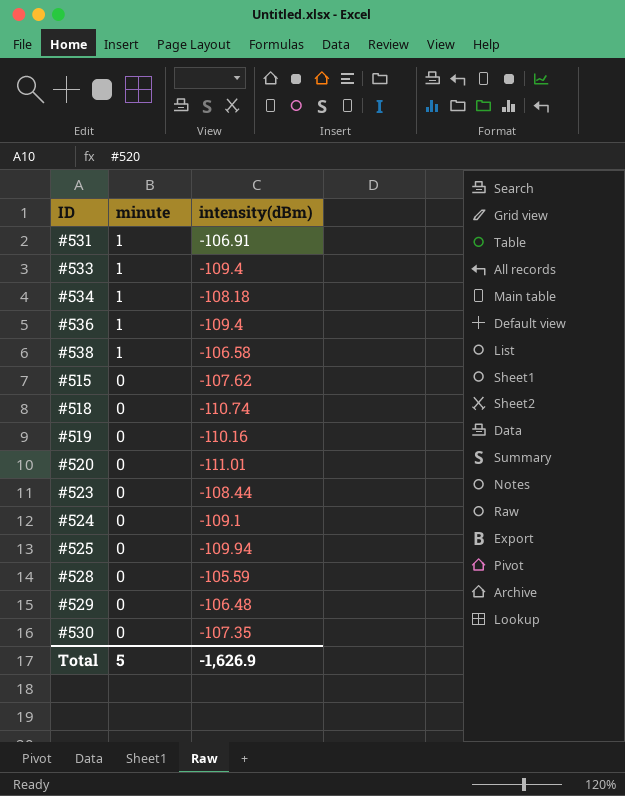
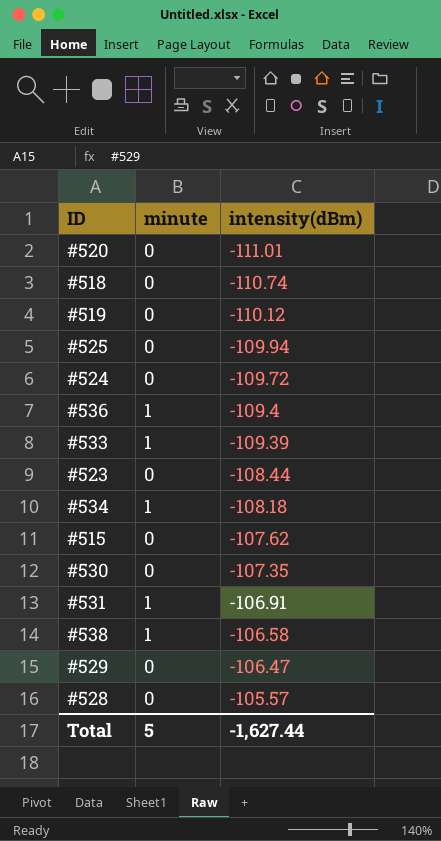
row order: minute descending -> intensity(dBm) ascending
#519 | intensity(dBm): -110.16 -> -110.12
#524 | intensity(dBm): -109.1 -> -109.72
#533 | intensity(dBm): -109.4 -> -109.39
#529 | intensity(dBm): -106.48 -> -106.47
#528 | intensity(dBm): -105.59 -> -105.57
Total | intensity(dBm): -1,626.9 -> -1,627.44

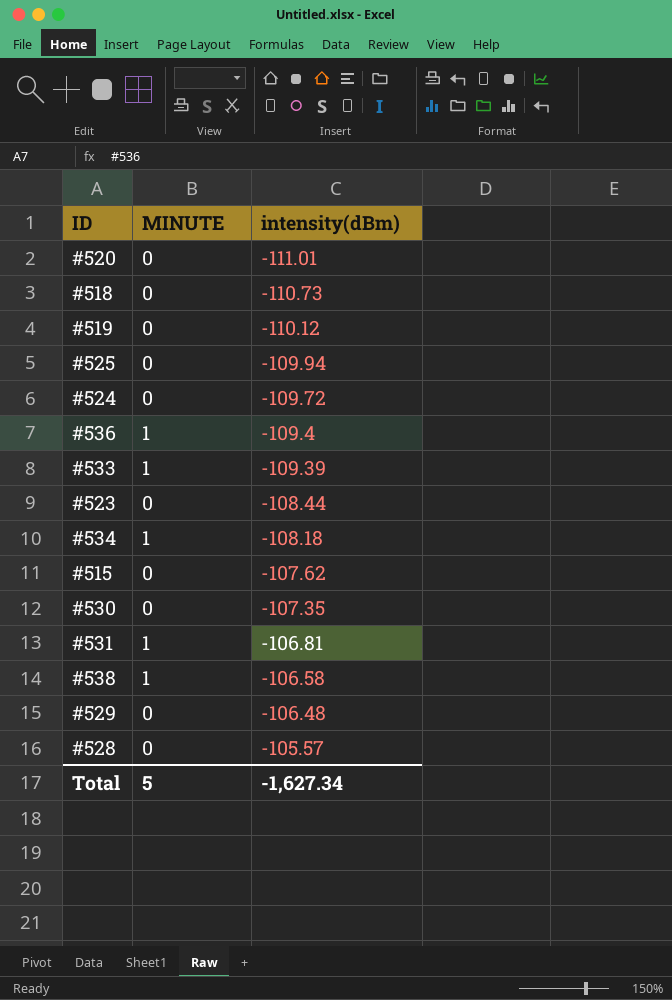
column name: minute -> MINUTE
#518 | intensity(dBm): -110.74 -> -110.73
#531 | intensity(dBm): -106.91 -> -106.81
#529 | intensity(dBm): -106.47 -> -106.48
Total | intensity(dBm): -1,627.44 -> -1,627.34

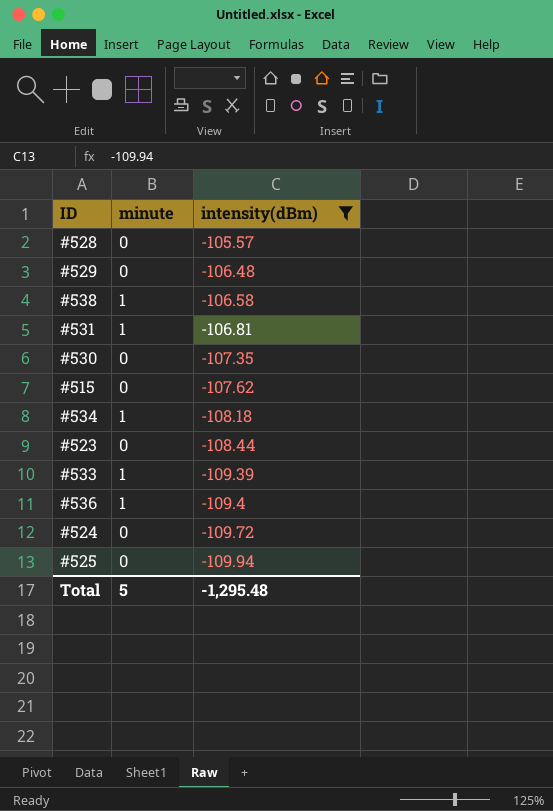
filter: none -> intensity(dBm) >= -109.94
row order: intensity(dBm) ascending -> intensity(dBm) descending
column name: MINUTE -> minute
Total | intensity(dBm): -1,627.34 -> -1,295.48

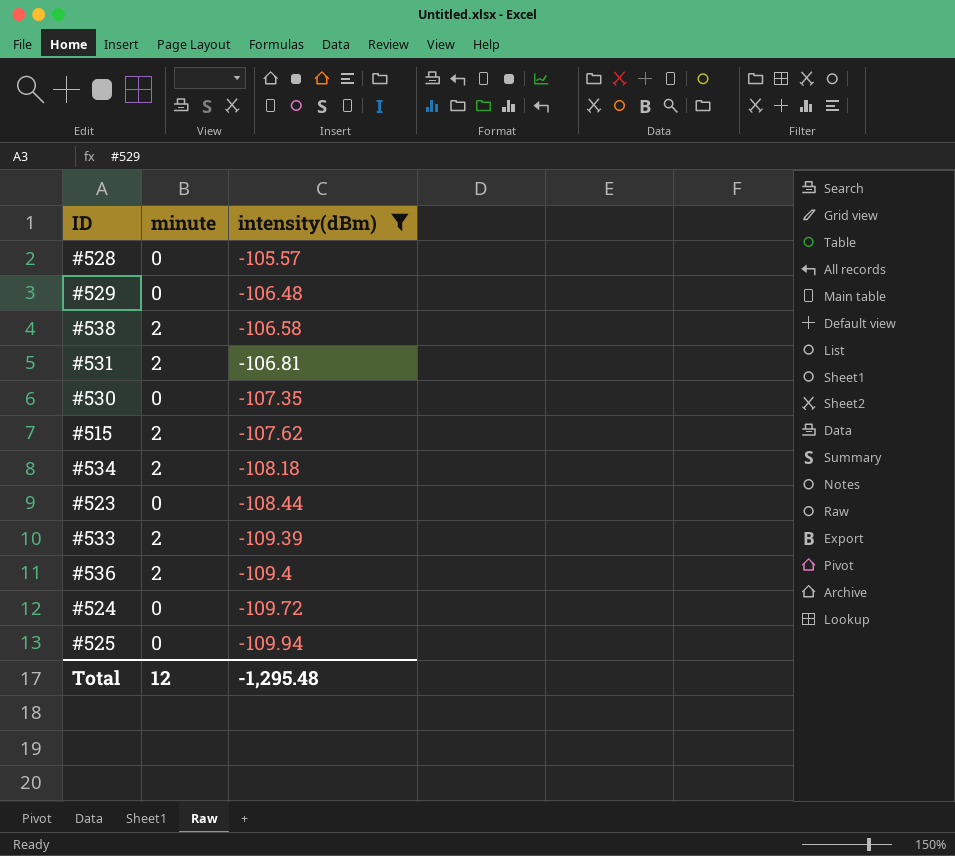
#538 | minute: 1 -> 2
#531 | minute: 1 -> 2
#515 | minute: 0 -> 2
#534 | minute: 1 -> 2
#533 | minute: 1 -> 2
#536 | minute: 1 -> 2
Total | minute: 5 -> 12

